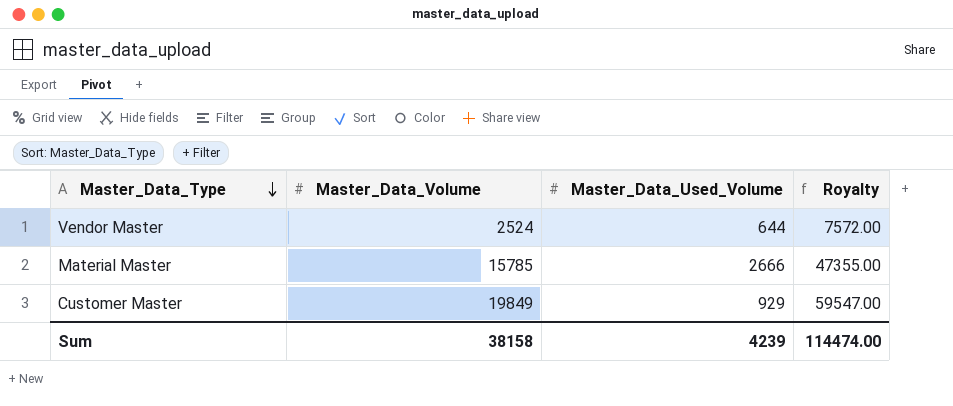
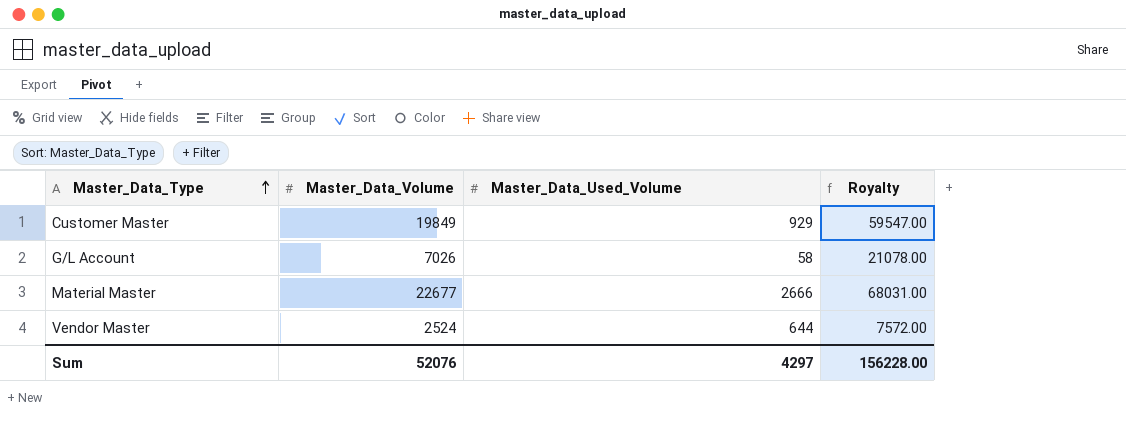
row order: Master_Data_Type descending -> Master_Data_Type ascending
row G/L Account: none -> 7026 | 58 | 21078.00
Material Master | Master_Data_Volume: 15785 -> 22677
Material Master | Royalty: 47355.00 -> 68031.00
Sum | Master_Data_Volume: 38158 -> 52076
Sum | Master_Data_Used_Volume: 4239 -> 4297
Sum | Royalty: 114474.00 -> 156228.00

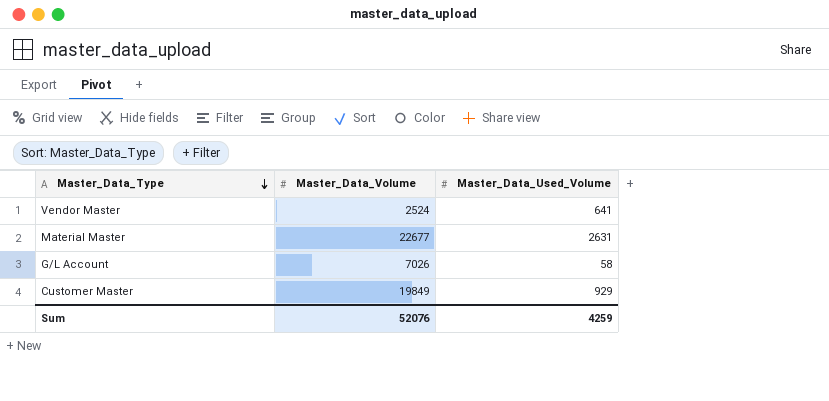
row order: Master_Data_Type ascending -> Master_Data_Type descending
column Royalty | formula: [Master_Data_Volume] * 3 -> none
Vendor Master | Master_Data_Used_Volume: 644 -> 641
Material Master | Master_Data_Used_Volume: 2666 -> 2631
Sum | Master_Data_Used_Volume: 4297 -> 4259

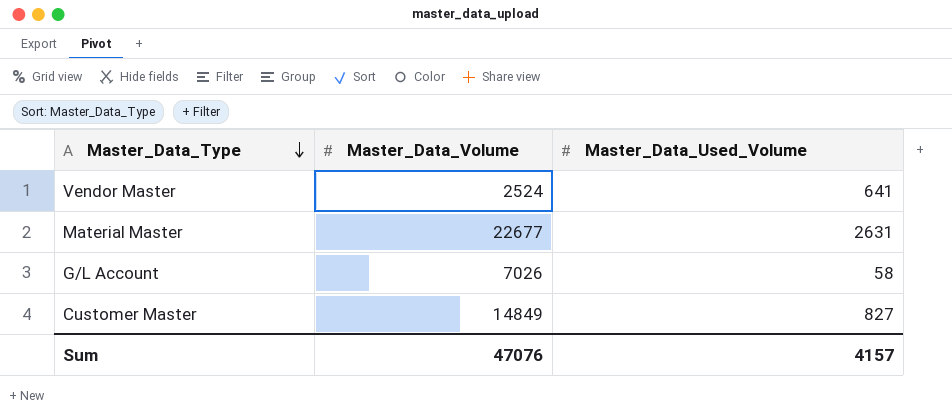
Customer Master | Master_Data_Volume: 19849 -> 14849
Customer Master | Master_Data_Used_Volume: 929 -> 827
Sum | Master_Data_Volume: 52076 -> 47076
Sum | Master_Data_Used_Volume: 4259 -> 4157

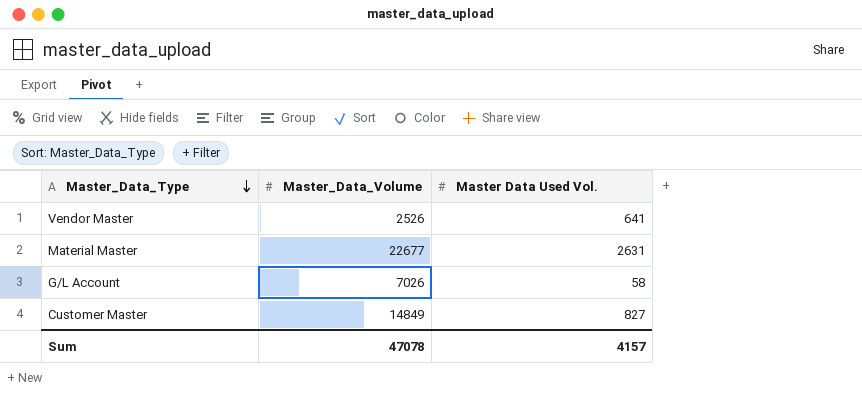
column name: Master_Data_Used_Volume -> Master Data Used Vol.
Vendor Master | Master_Data_Volume: 2524 -> 2526
Sum | Master_Data_Volume: 47076 -> 47078

